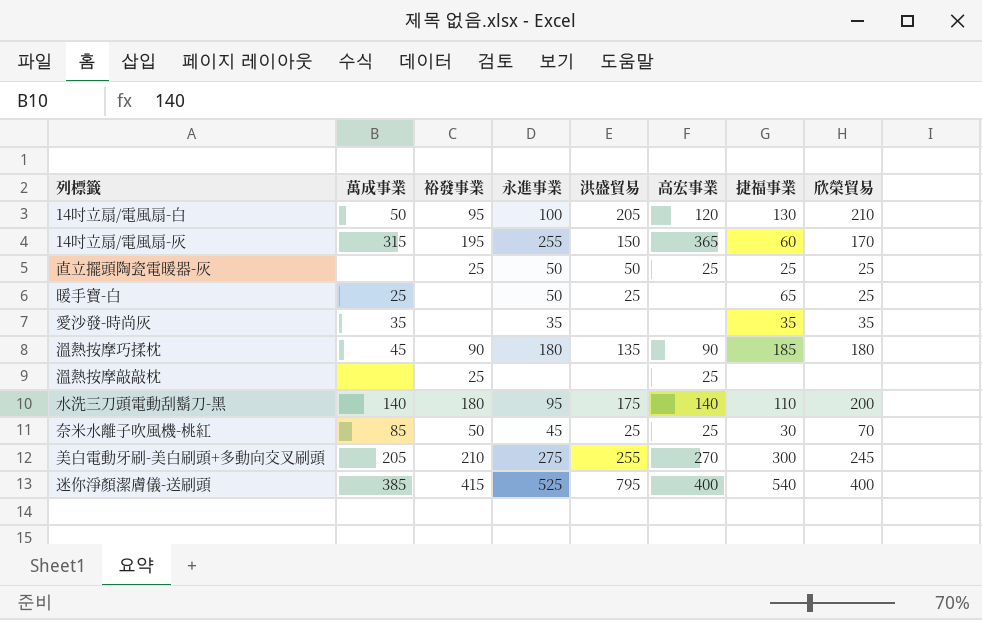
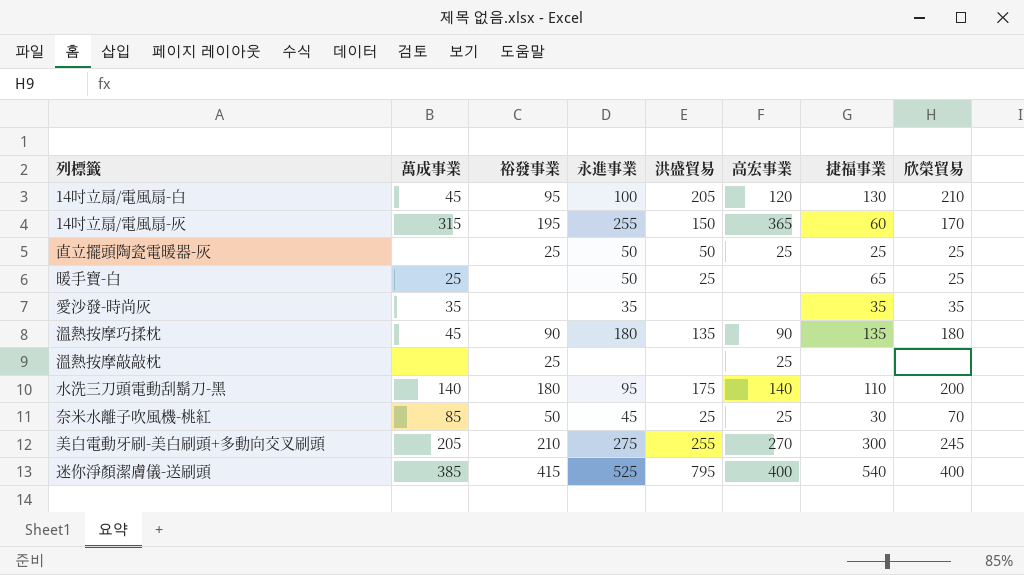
14吋立扇/電風扇-白 | 萬成事業: 50 -> 45
溫熱按摩巧揉枕 | 捷福事業: 185 -> 135

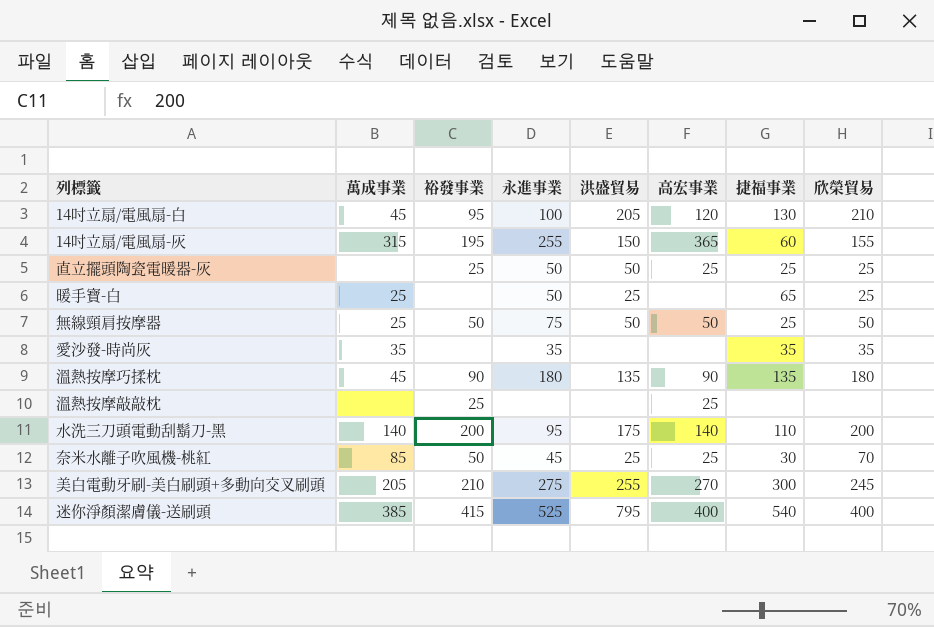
14吋立扇/電風扇-灰 | 欣榮貿易: 170 -> 155
row 無線頸肩按摩器: none -> 25 | 50 | 75 | 50 | 50 | 25 | 50
水洗三刀頭電動刮鬍刀-黑 | 裕發事業: 180 -> 200

